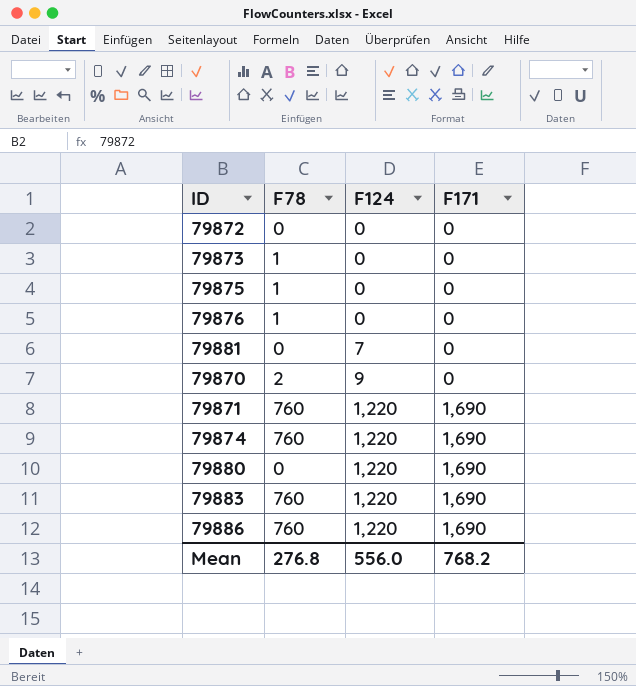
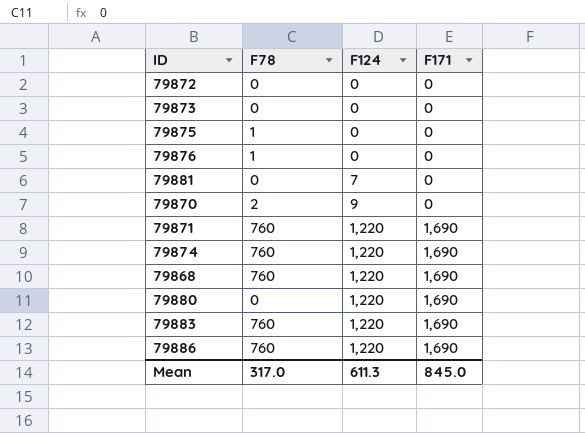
79873 | F78: 1 -> 0
row 79868: none -> 760 | 1,220 | 1,690
Mean | F78: 276.8 -> 317.0
Mean | F124: 556.0 -> 611.3
Mean | F171: 768.2 -> 845.0

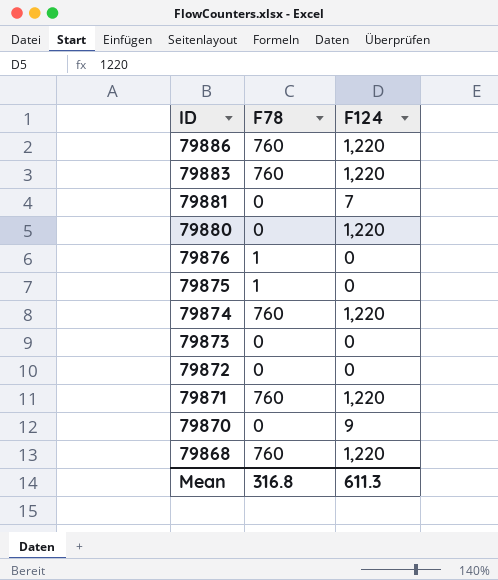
row order: F124 ascending -> ID descending
column F171 | position: 4 -> none
79870 | F78: 2 -> 0
Mean | F78: 317.0 -> 316.8

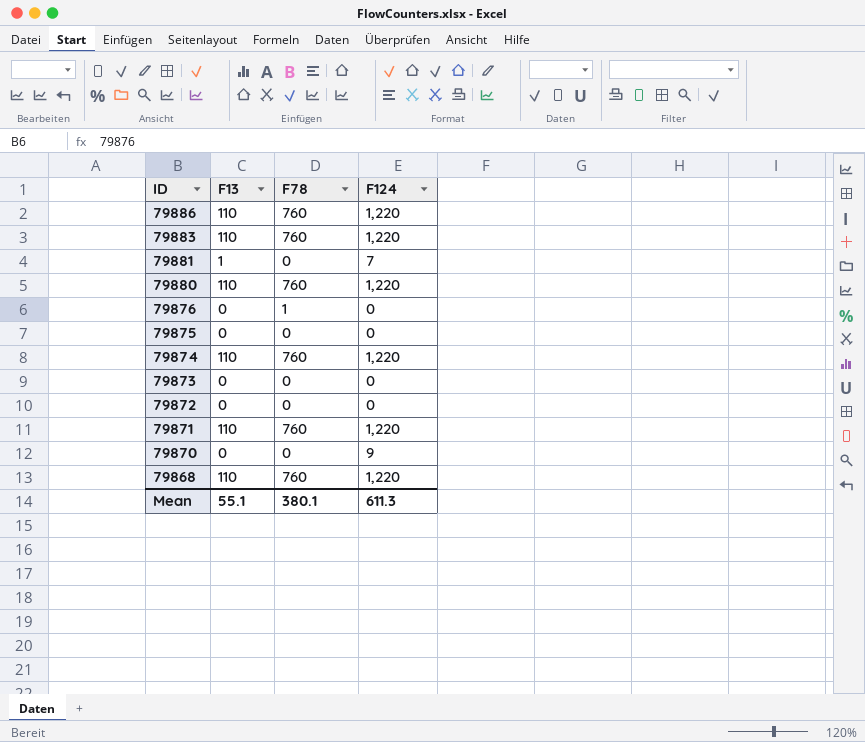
column F13 | position: none -> 2
79880 | F78: 0 -> 760
79875 | F78: 1 -> 0
Mean | F78: 316.8 -> 380.1

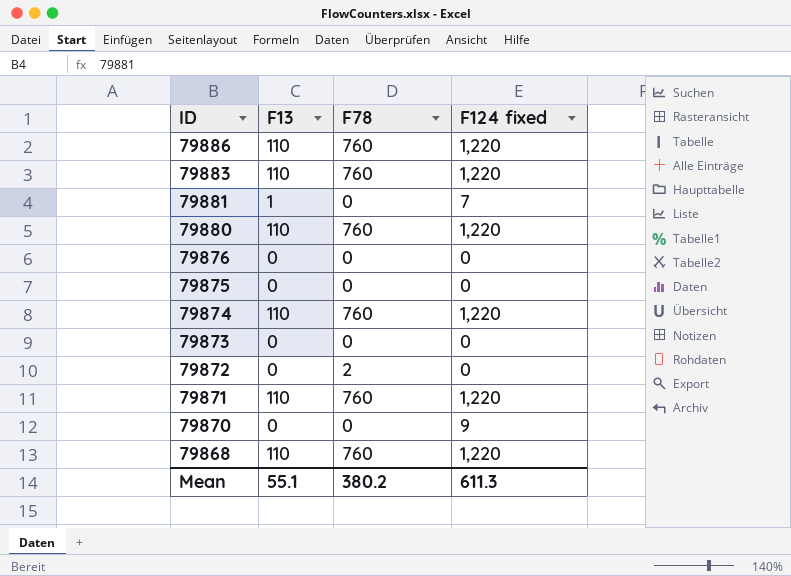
column name: F124 -> F124 fixed
79876 | F78: 1 -> 0
79872 | F78: 0 -> 2
Mean | F78: 380.1 -> 380.2

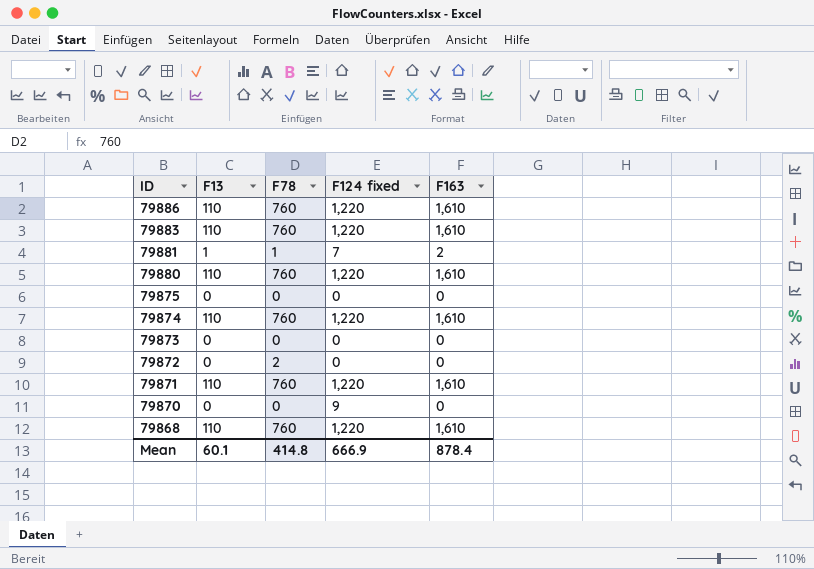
column F163 | position: none -> 5
row 79876: 0 | 0 | 0 -> none
79881 | F78: 0 -> 1
Mean | F13: 55.1 -> 60.1
Mean | F78: 380.2 -> 414.8
Mean | F124 fixed: 611.3 -> 666.9

